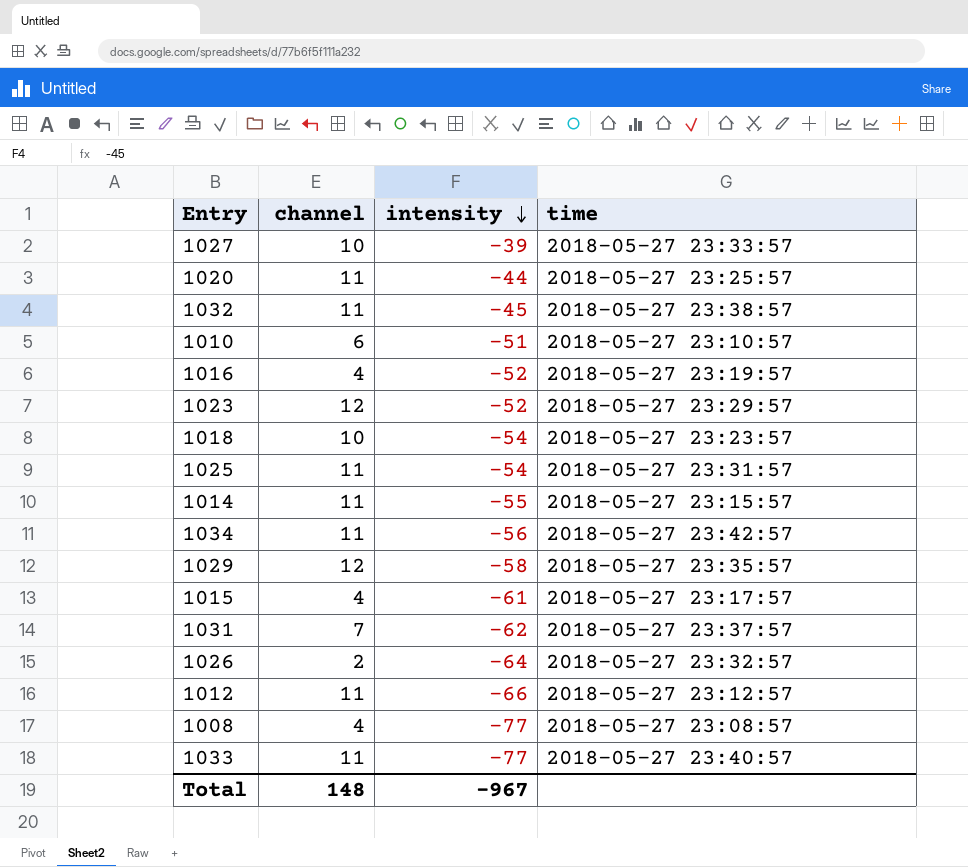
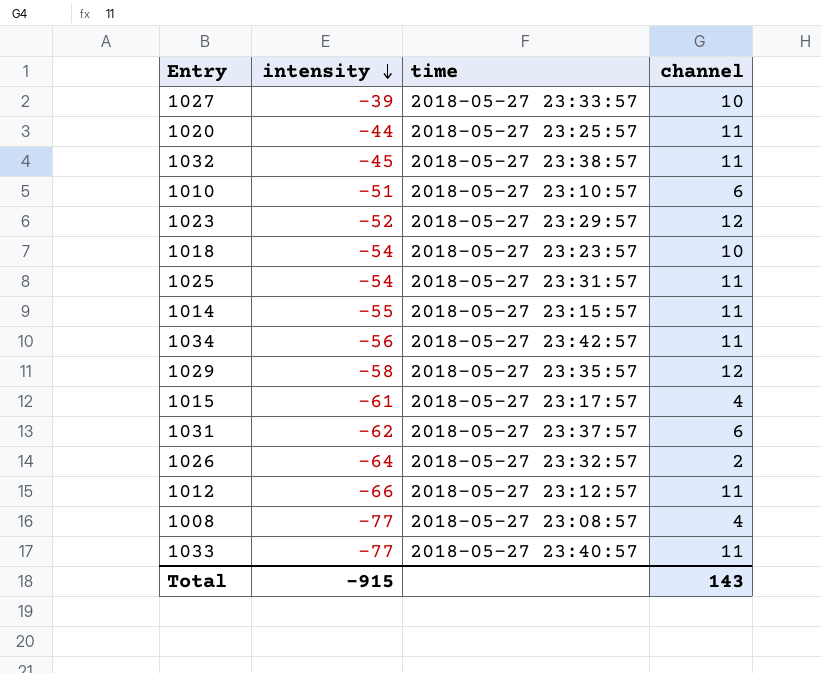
column channel | position: 2 -> 4
row 1016: 4 | -52 | 2018-05-27 23:19:57 -> none
1031 | channel: 7 -> 6
Total | intensity: -967 -> -915
Total | channel: 148 -> 143

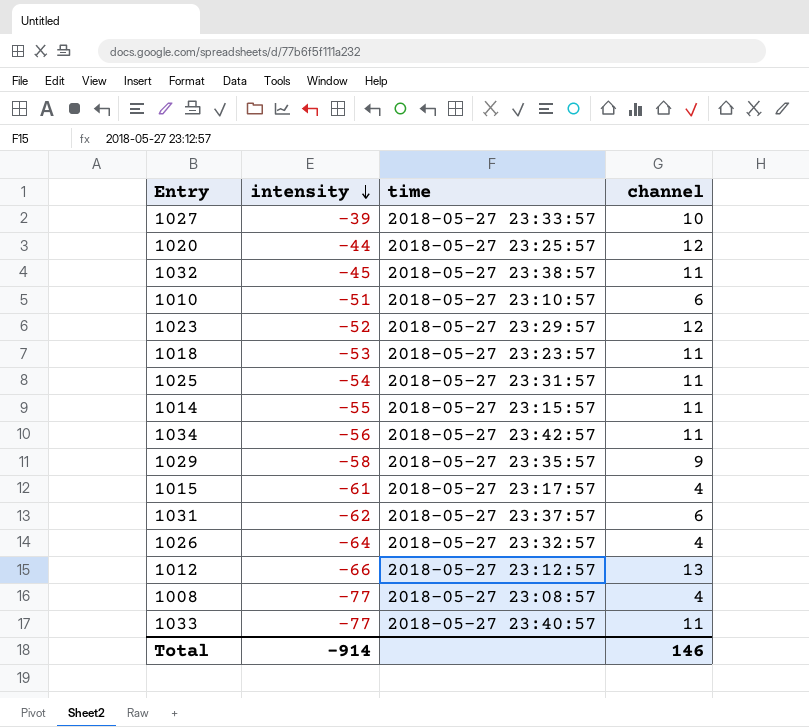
1020 | channel: 11 -> 12
1018 | intensity: -54 -> -53
1018 | channel: 10 -> 11
1029 | channel: 12 -> 9
1026 | channel: 2 -> 4
1012 | channel: 11 -> 13
Total | intensity: -915 -> -914
Total | channel: 143 -> 146

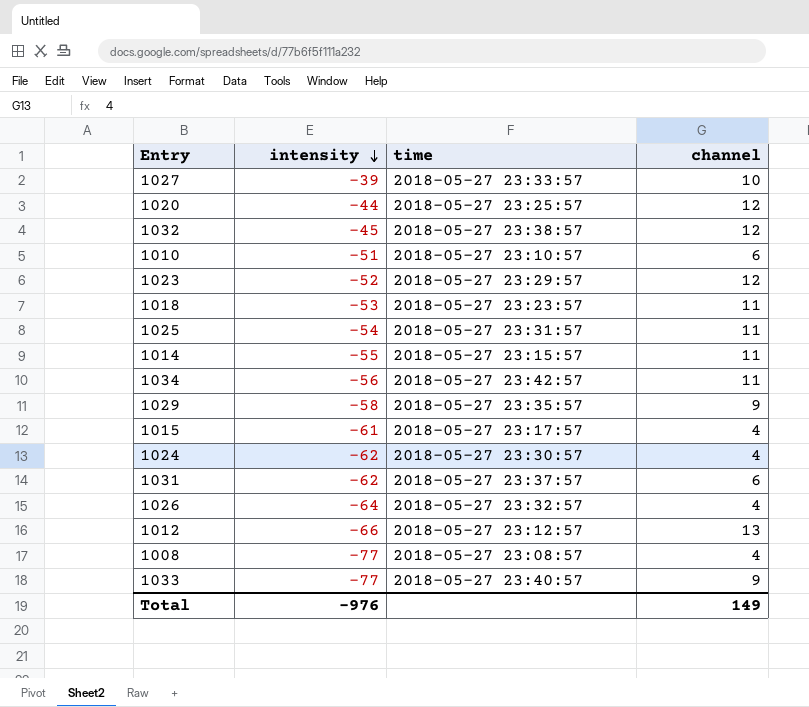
1032 | channel: 11 -> 12
row 1024: none -> -62 | 2018-05-27 23:30:57 | 4
1033 | channel: 11 -> 9
Total | intensity: -914 -> -976
Total | channel: 146 -> 149

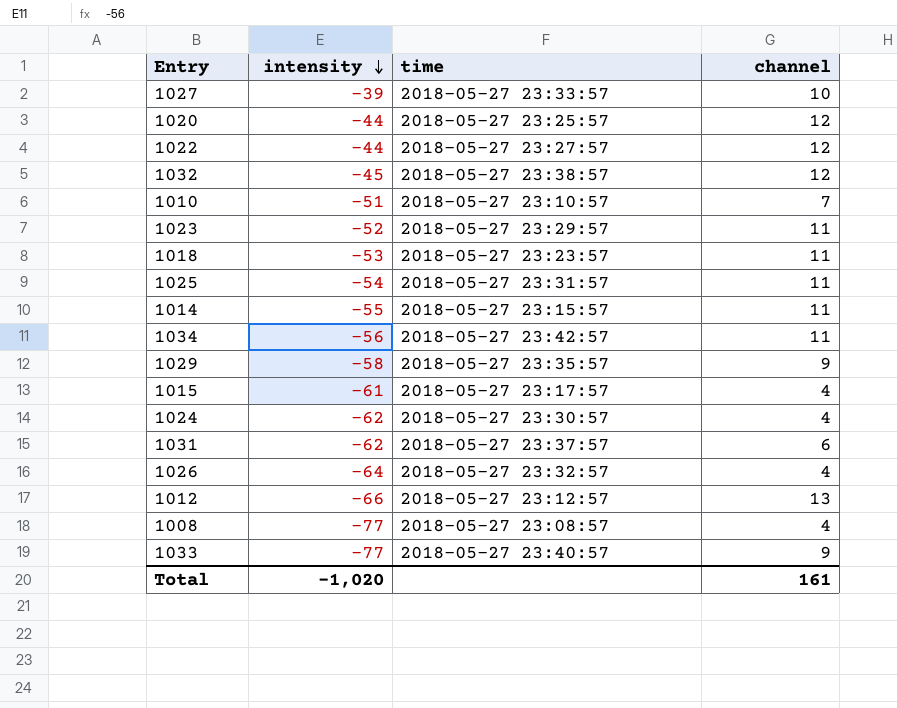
row 1022: none -> -44 | 2018-05-27 23:27:57 | 12
1010 | channel: 6 -> 7
1023 | channel: 12 -> 11
Total | intensity: -976 -> -1,020
Total | channel: 149 -> 161

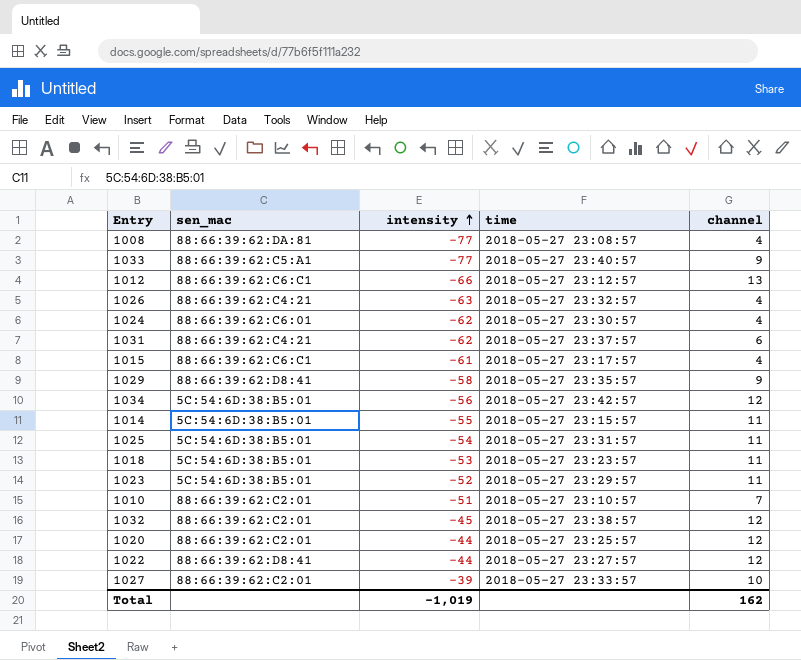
row order: intensity descending -> intensity ascending
column sen_mac | position: none -> 2
1026 | intensity: -64 -> -63
1034 | channel: 11 -> 12
Total | intensity: -1,020 -> -1,019
Total | channel: 161 -> 162

